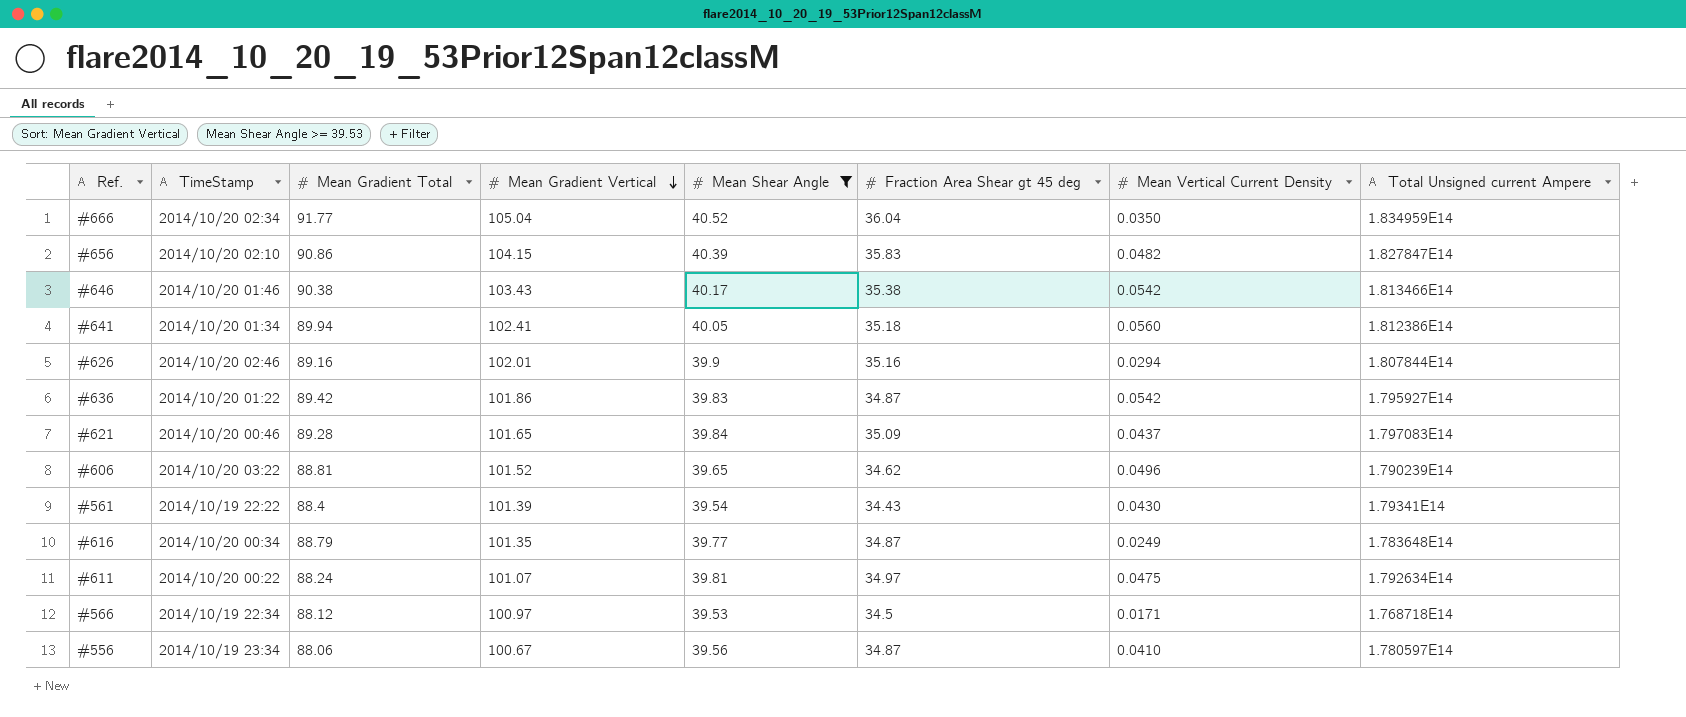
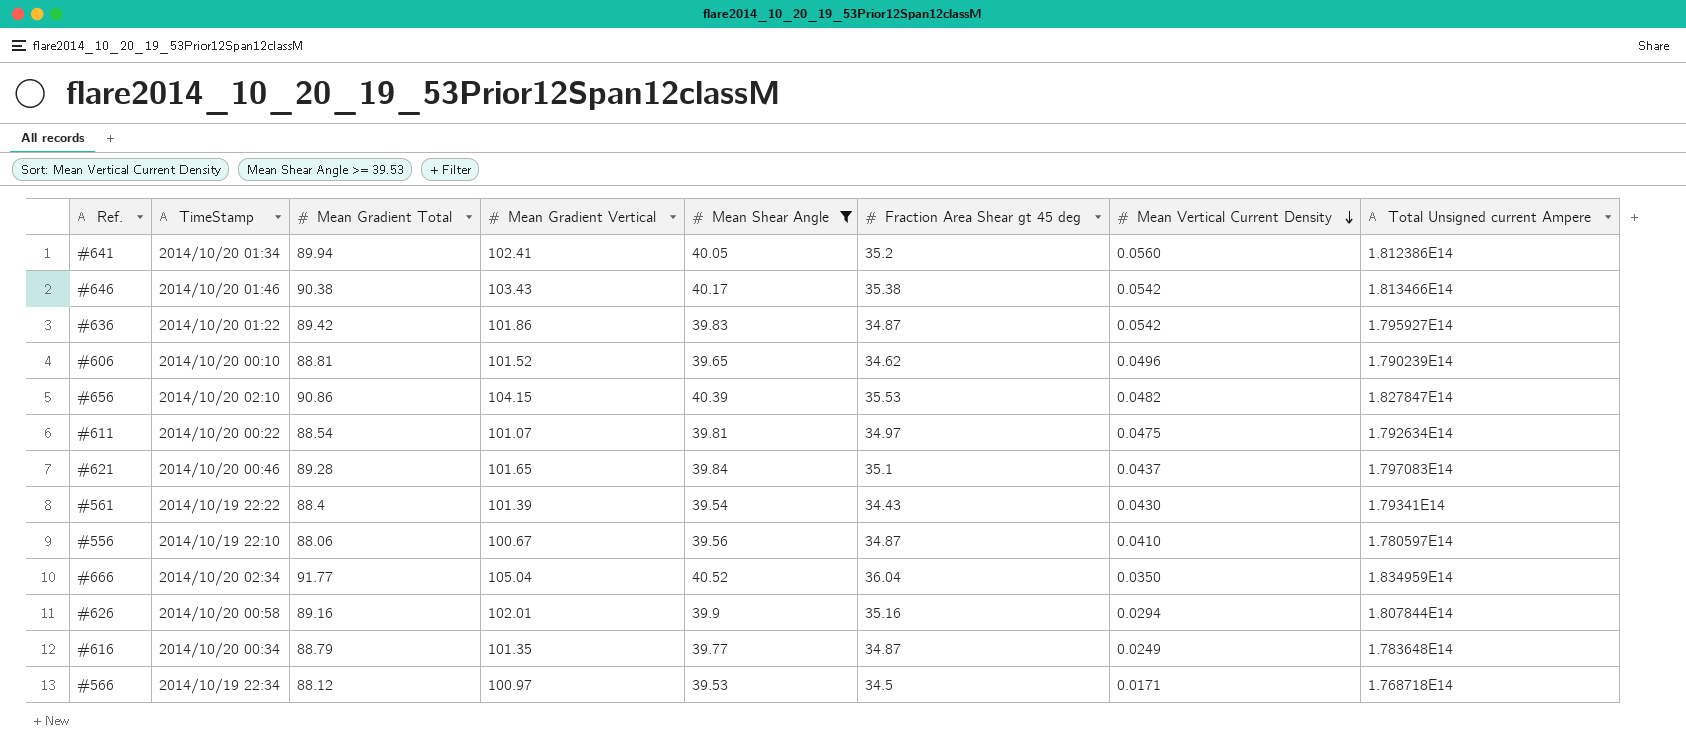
row order: Mean Gradient Vertical descending -> Mean Vertical Current Density descending
#641 | Fraction Area Shear gt 45 deg: 35.18 -> 35.2
#606 | TimeStamp: 2014/10/20 03:22 -> 2014/10/20 00:10
#656 | Fraction Area Shear gt 45 deg: 35.83 -> 35.53
#611 | Mean Gradient Total: 88.24 -> 88.54
#621 | Fraction Area Shear gt 45 deg: 35.09 -> 35.1
#556 | TimeStamp: 2014/10/19 23:34 -> 2014/10/19 22:10
#626 | TimeStamp: 2014/10/20 02:46 -> 2014/10/20 00:58

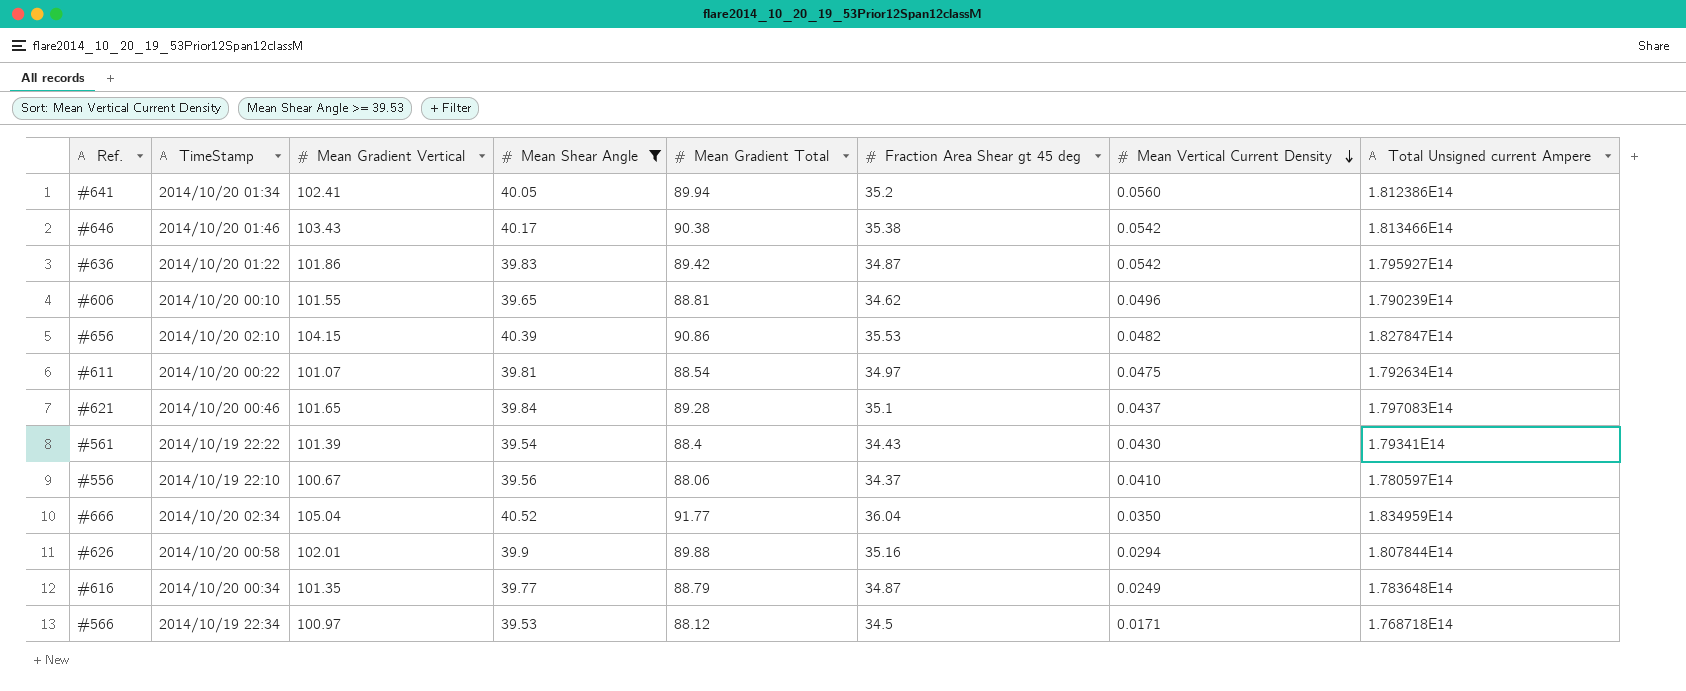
column Mean Gradient Total | position: 3 -> 5
#606 | Mean Gradient Vertical: 101.52 -> 101.55
#556 | Fraction Area Shear gt 45 deg: 34.87 -> 34.37
#626 | Mean Gradient Total: 89.16 -> 89.88

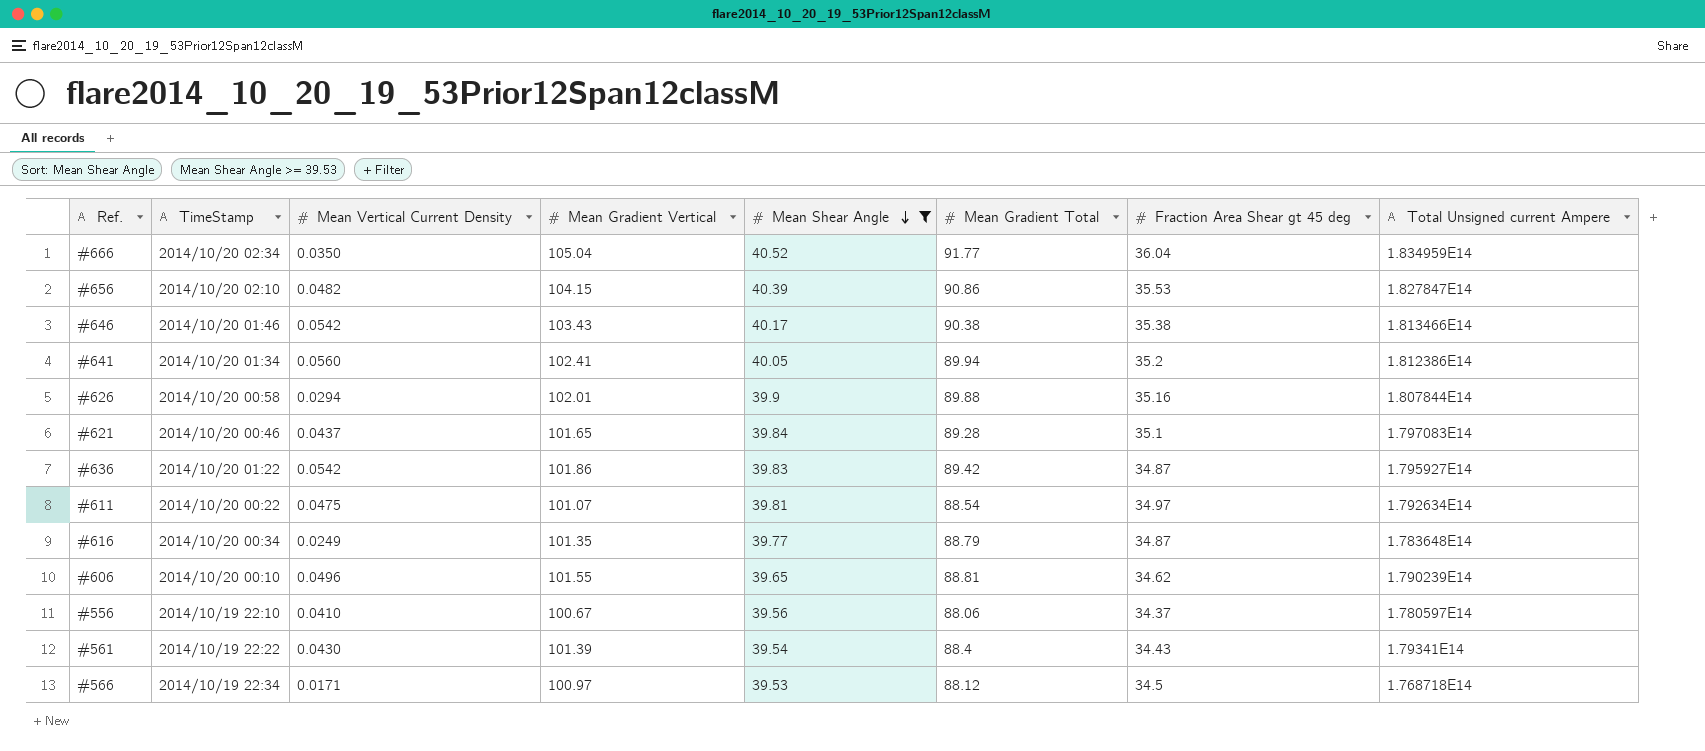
row order: Mean Vertical Current Density descending -> Mean Shear Angle descending
column Mean Vertical Current Density | position: 7 -> 3

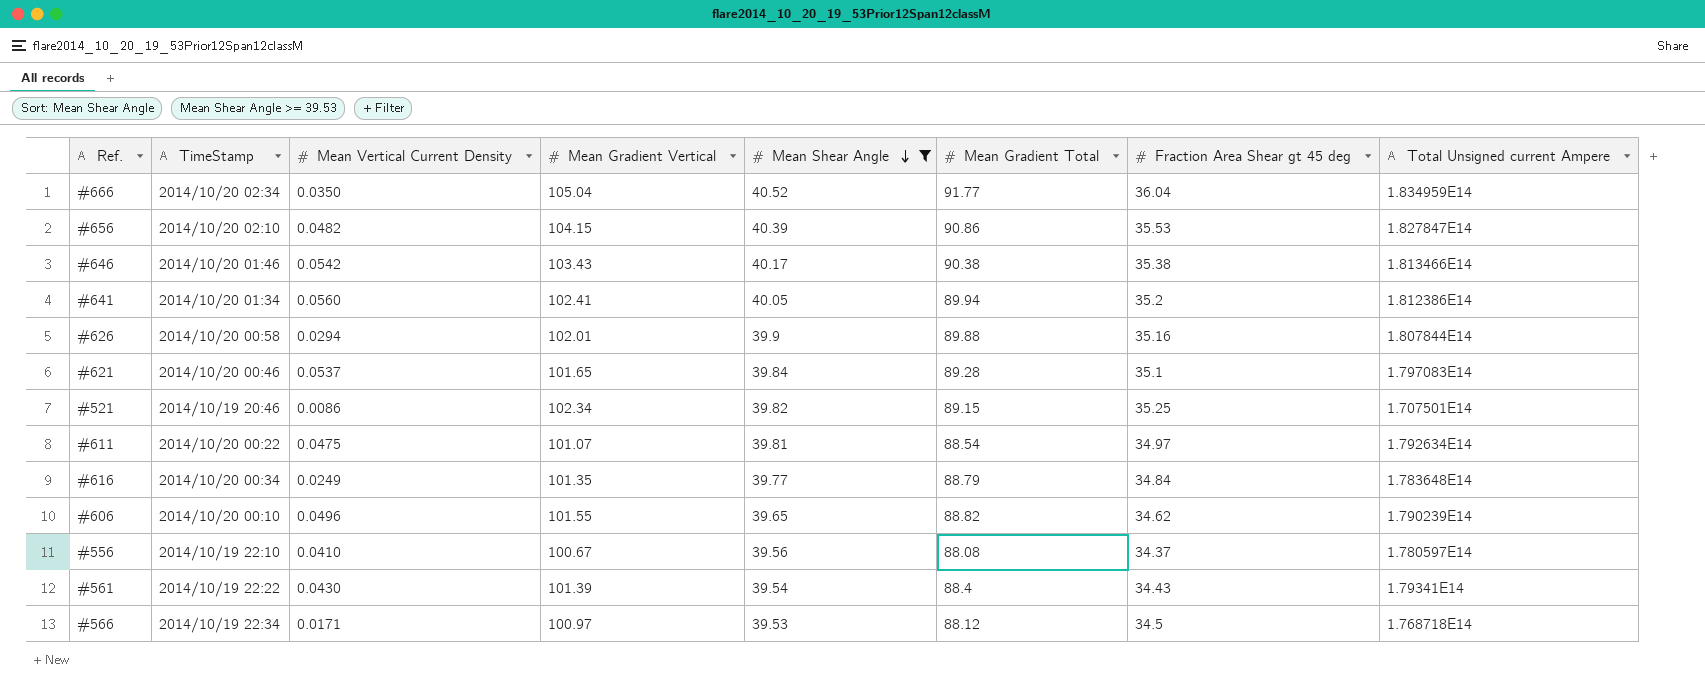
row #636: 2014/10/20 01:22 | 0.0542 | 101.86 | 39.83 | 89.42 | 34.87 | 1.795927E14 -> none
#621 | Mean Vertical Current Density: 0.0437 -> 0.0537
row #521: none -> 2014/10/19 20:46 | 0.0086 | 102.34 | 39.82 | 89.15 | 35.25 | 1.707501E14
#616 | Fraction Area Shear gt 45 deg: 34.87 -> 34.84
#606 | Mean Gradient Total: 88.81 -> 88.82
#556 | Mean Gradient Total: 88.06 -> 88.08

